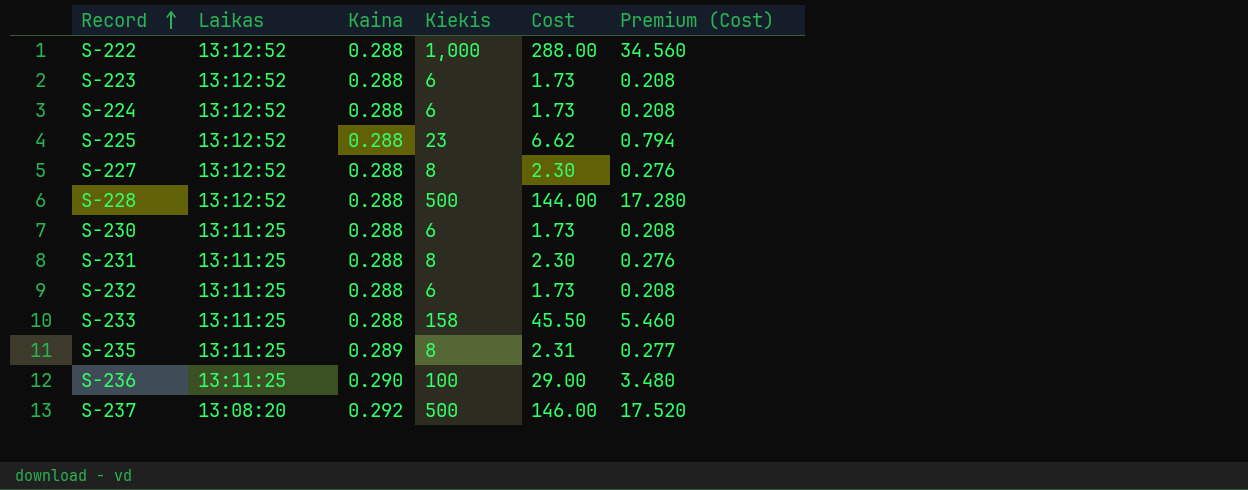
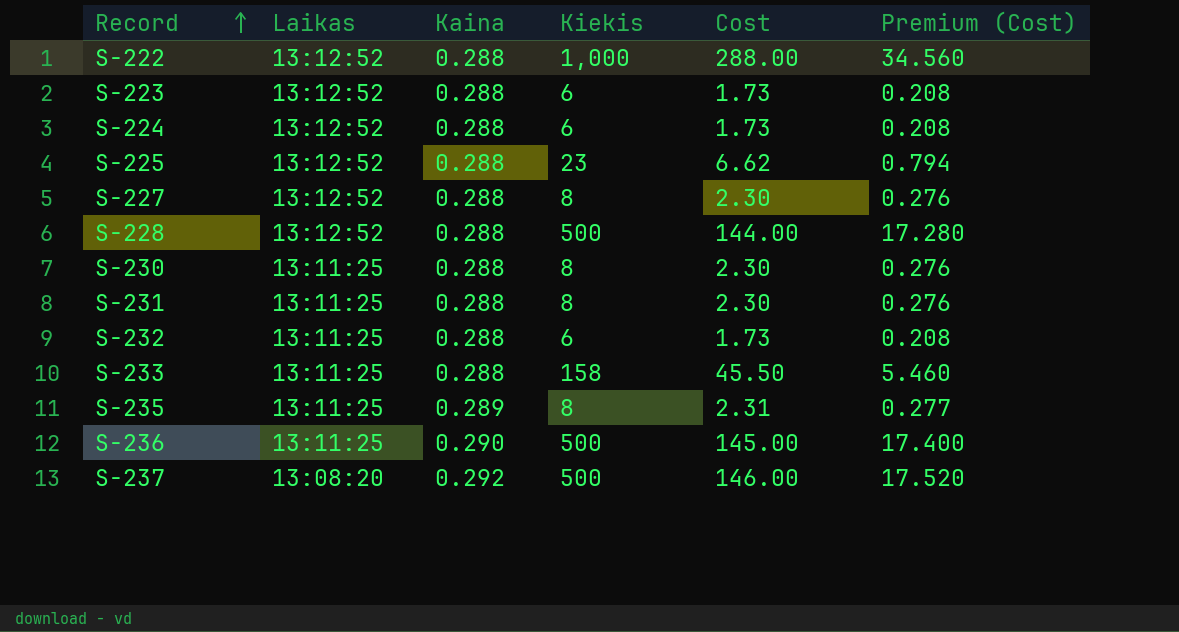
S-230 | Kiekis: 6 -> 8
S-230 | Cost: 1.73 -> 2.30
S-230 | Premium (Cost): 0.208 -> 0.276
S-236 | Kiekis: 100 -> 500
S-236 | Cost: 29.00 -> 145.00
S-236 | Premium (Cost): 3.480 -> 17.400

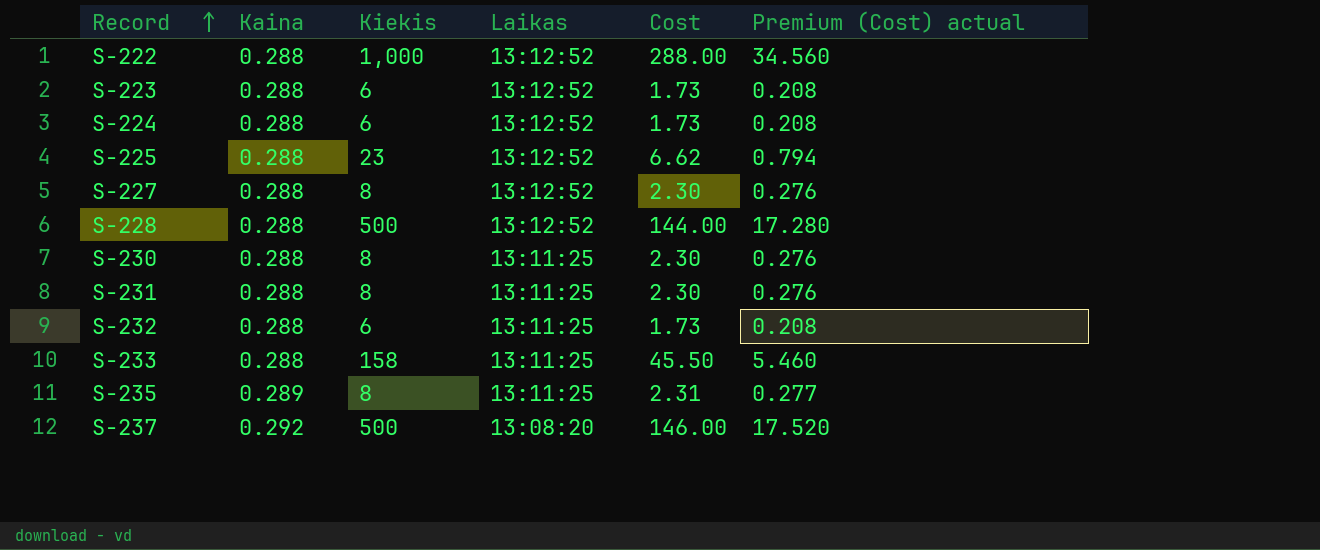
column Laikas | position: 2 -> 4
column name: Premium (Cost) -> Premium (Cost) actual
row S-236: 13:11:25 | 0.290 | 500 | 145.00 | 17.400 -> none

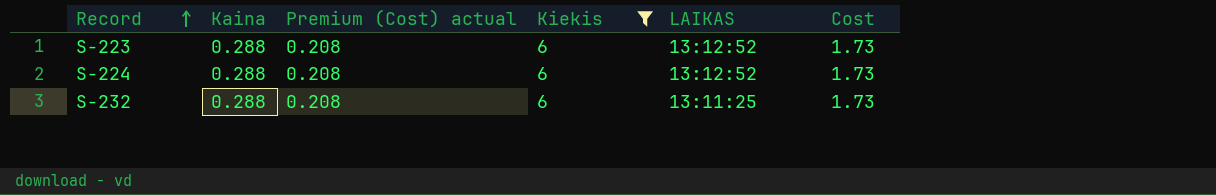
filter: none -> Kiekis = 6
column Premium (Cost) actual | position: 6 -> 3
column name: Laikas -> LAIKAS

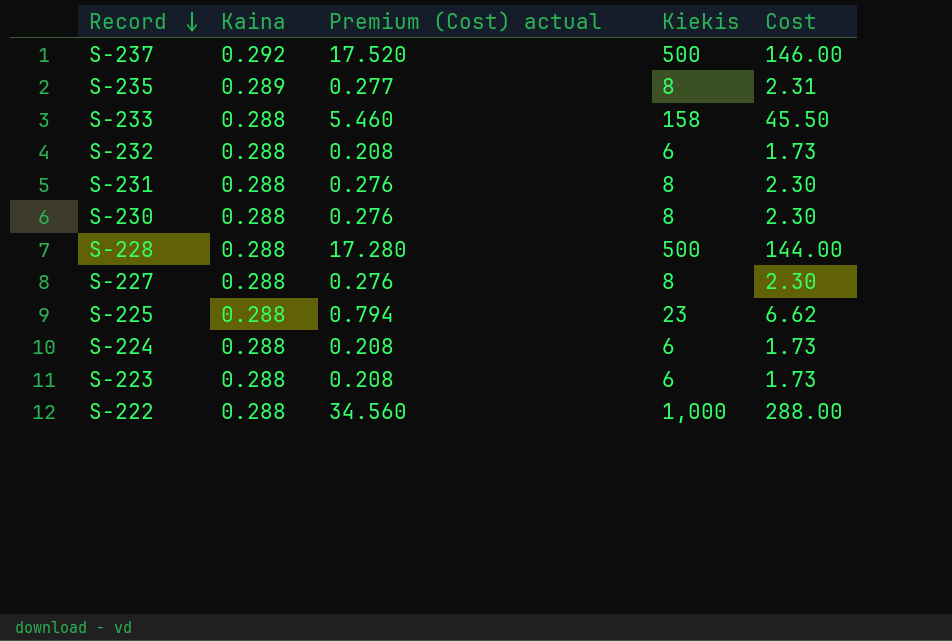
filter: Kiekis = 6 -> none
row order: Record ascending -> Record descending
column LAIKAS | position: 5 -> none

